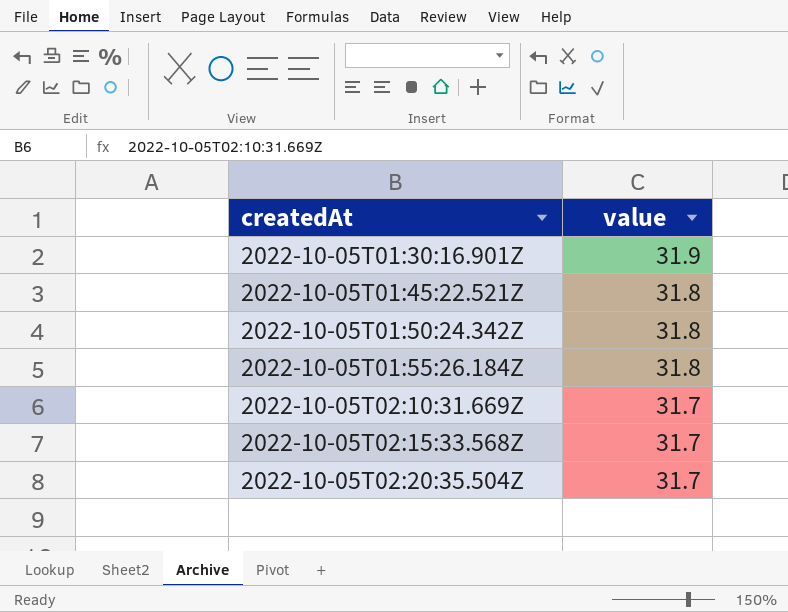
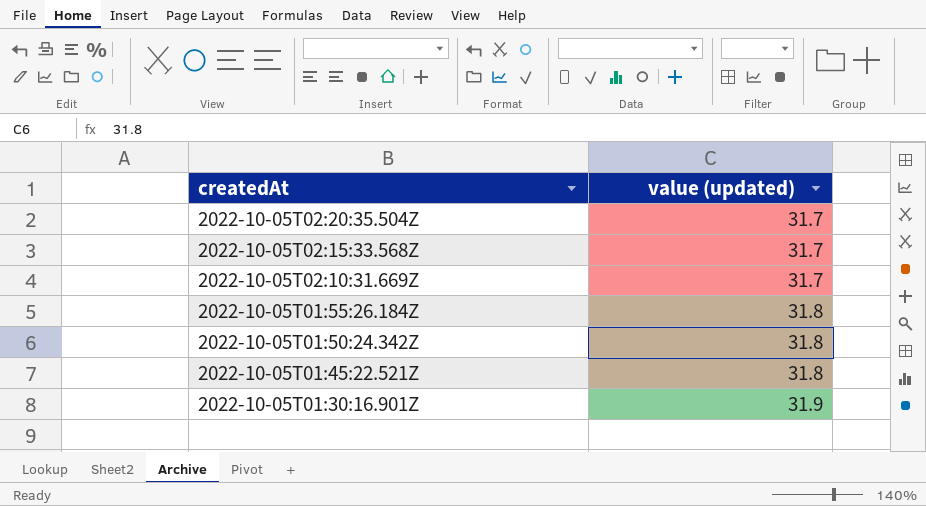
row order: createdAt ascending -> createdAt descending
column name: value -> value (updated)

